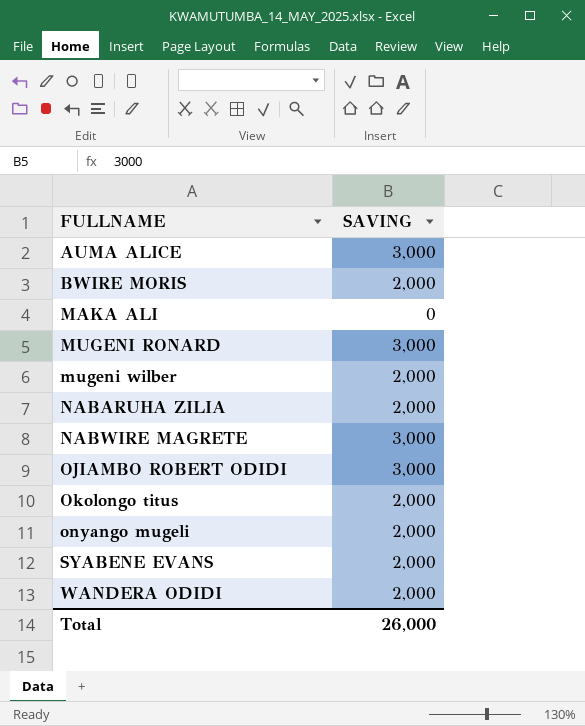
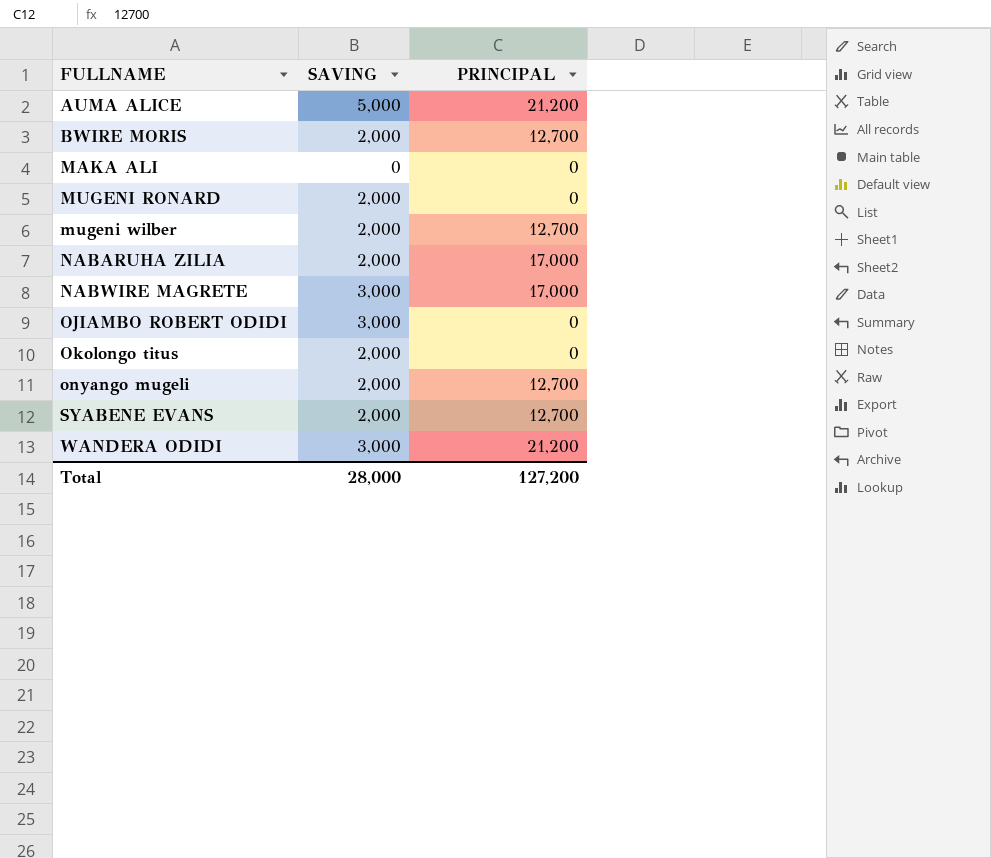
column PRINCIPAL | position: none -> 3
AUMA ALICE | SAVING: 3,000 -> 5,000
MUGENI RONARD | SAVING: 3,000 -> 2,000
WANDERA ODIDI | SAVING: 2,000 -> 3,000
Total | SAVING: 26,000 -> 28,000

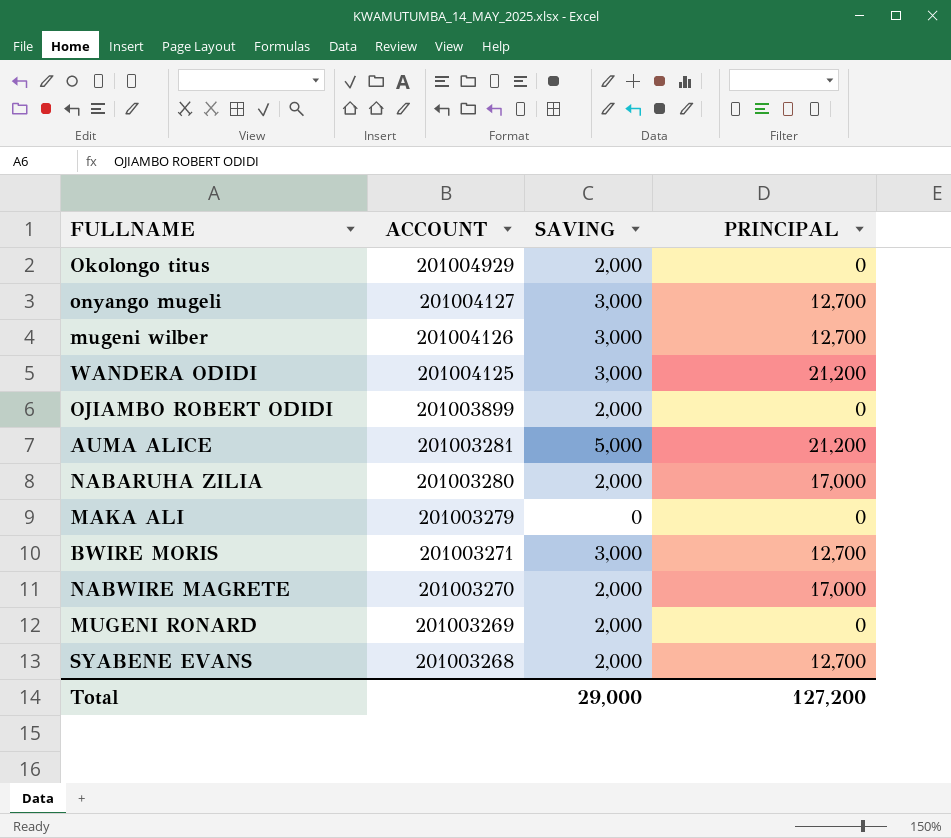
row order: FULLNAME ascending -> ACCOUNT descending
column ACCOUNT | position: none -> 2
onyango mugeli | SAVING: 2,000 -> 3,000
mugeni wilber | SAVING: 2,000 -> 3,000
OJIAMBO ROBERT ODIDI | SAVING: 3,000 -> 2,000
BWIRE MORIS | SAVING: 2,000 -> 3,000
NABWIRE MAGRETE | SAVING: 3,000 -> 2,000
Total | SAVING: 28,000 -> 29,000

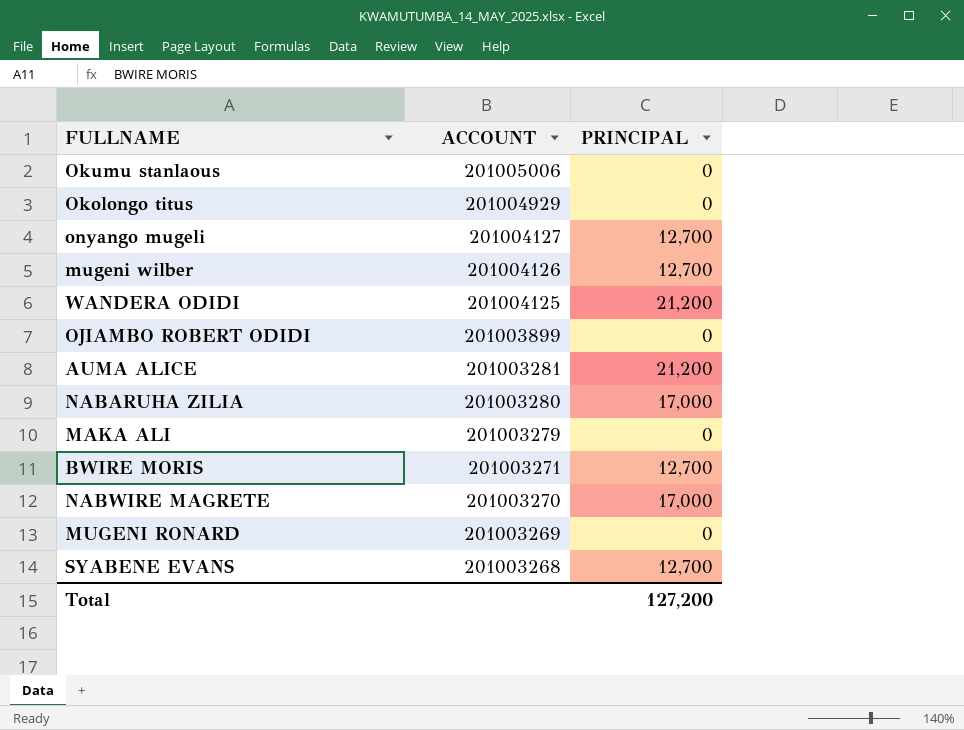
column SAVING | position: 3 -> none
row Okumu stanlaous: none -> 201005006 | 0

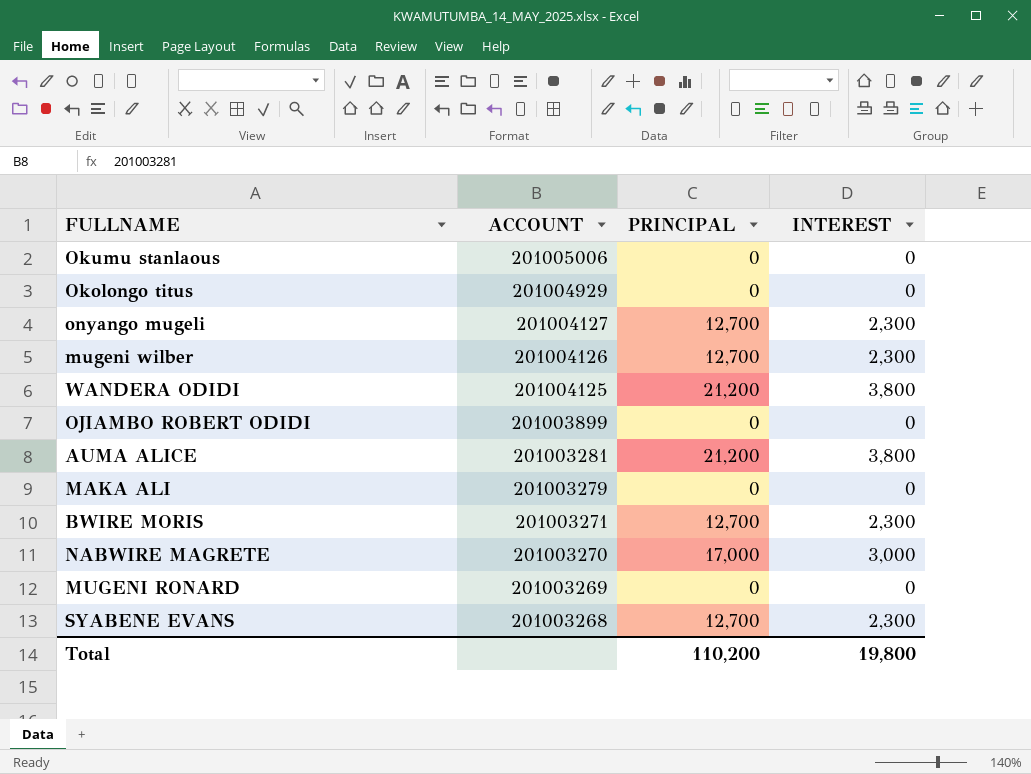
column INTEREST | position: none -> 4
row NABARUHA ZILIA: 201003280 | 17,000 -> none
Total | PRINCIPAL: 127,200 -> 110,200

